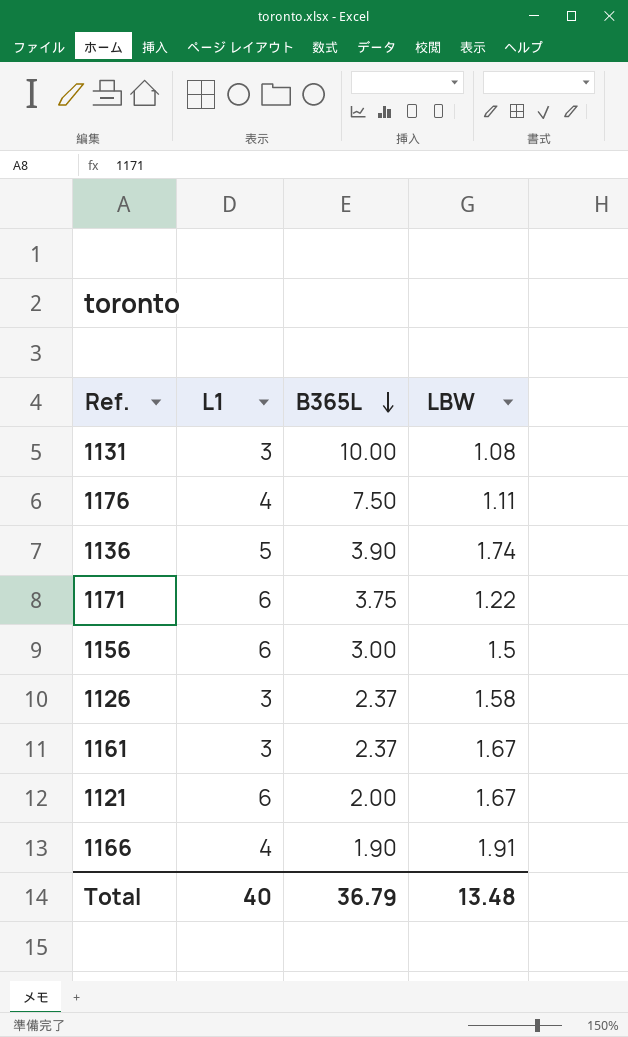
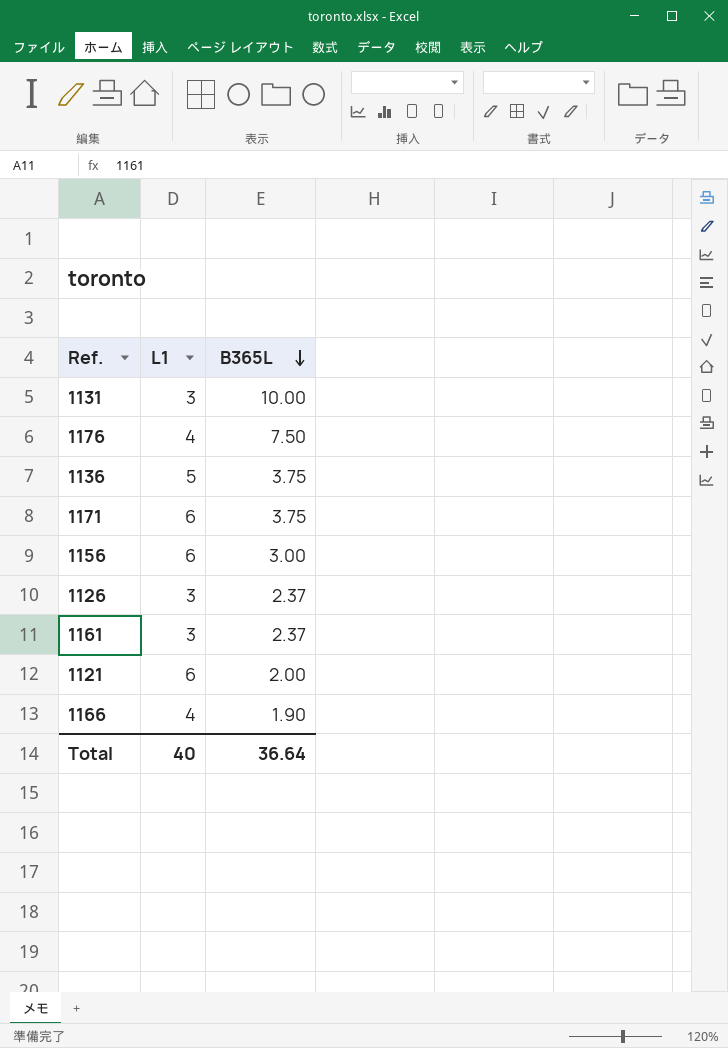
column LBW | position: 4 -> none
1136 | B365L: 3.90 -> 3.75
Total | B365L: 36.79 -> 36.64

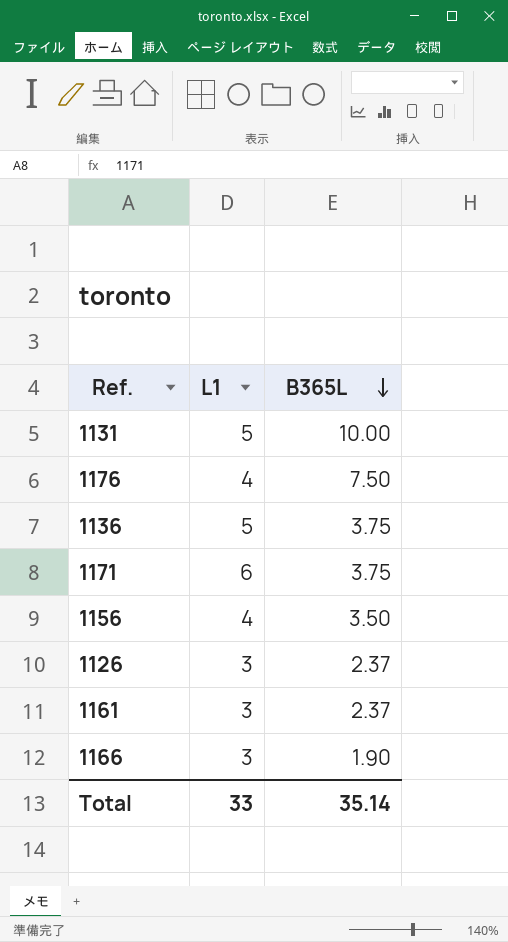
row 1121: 6 | 2.00 -> none
1131 | L1: 3 -> 5
1156 | L1: 6 -> 4
1156 | B365L: 3.00 -> 3.50
1166 | L1: 4 -> 3
Total | L1: 40 -> 33
Total | B365L: 36.64 -> 35.14

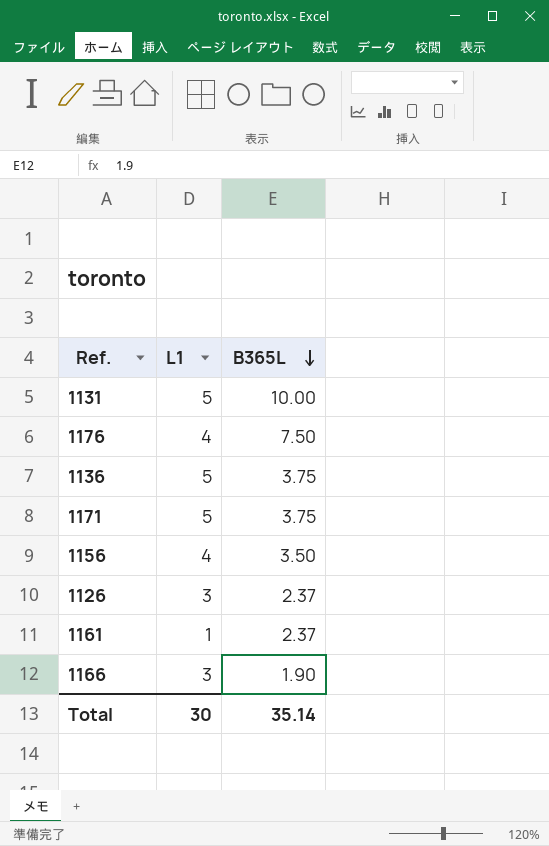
1171 | L1: 6 -> 5
1161 | L1: 3 -> 1
Total | L1: 33 -> 30

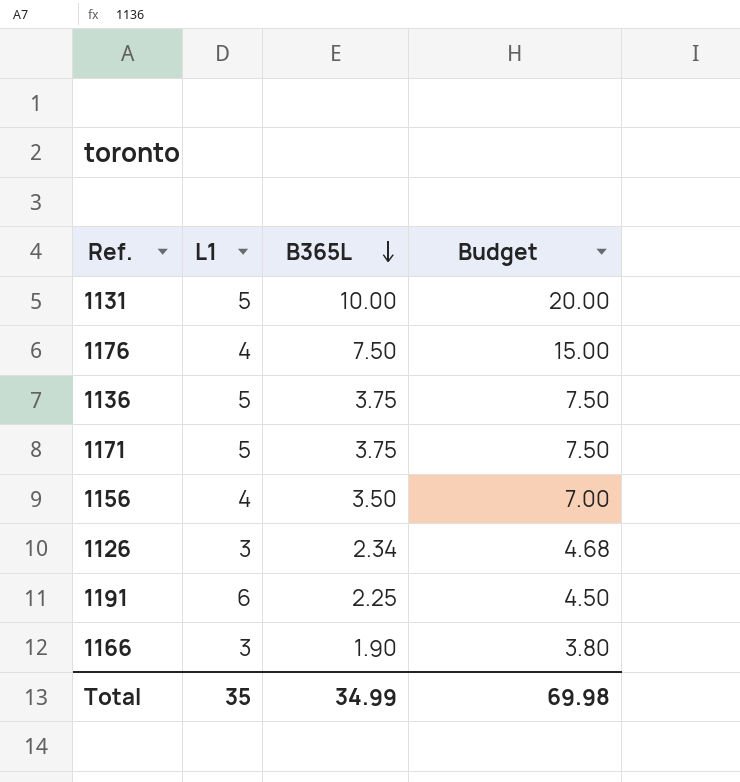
column Budget | formula: none -> [B365L] * 2
row 1161: 1 | 2.37 -> none
1126 | B365L: 2.37 -> 2.34
row 1191: none -> 6 | 2.25 | 4.50
Total | L1: 30 -> 35
Total | B365L: 35.14 -> 34.99

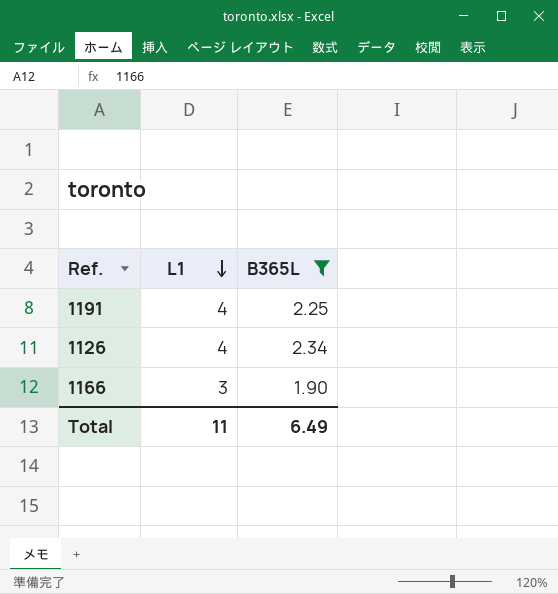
filter: none -> B365L <= 2.34
row order: B365L descending -> L1 descending
column Budget | formula: [B365L] * 2 -> none
1191 | L1: 6 -> 4
1126 | L1: 3 -> 4
Total | L1: 35 -> 11
Total | B365L: 34.99 -> 6.49

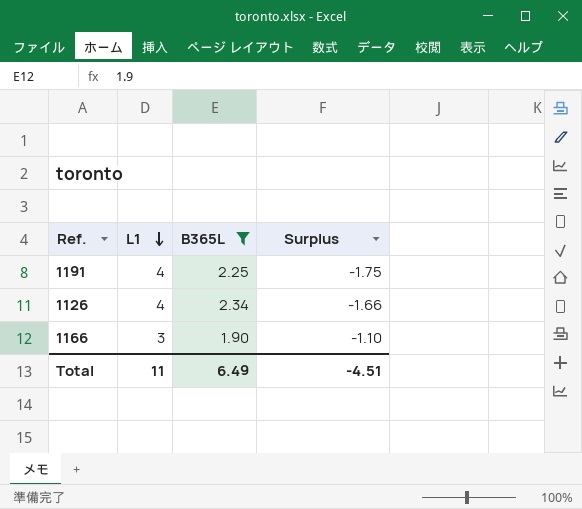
column Surplus | formula: none -> [B365L] - [L1]

